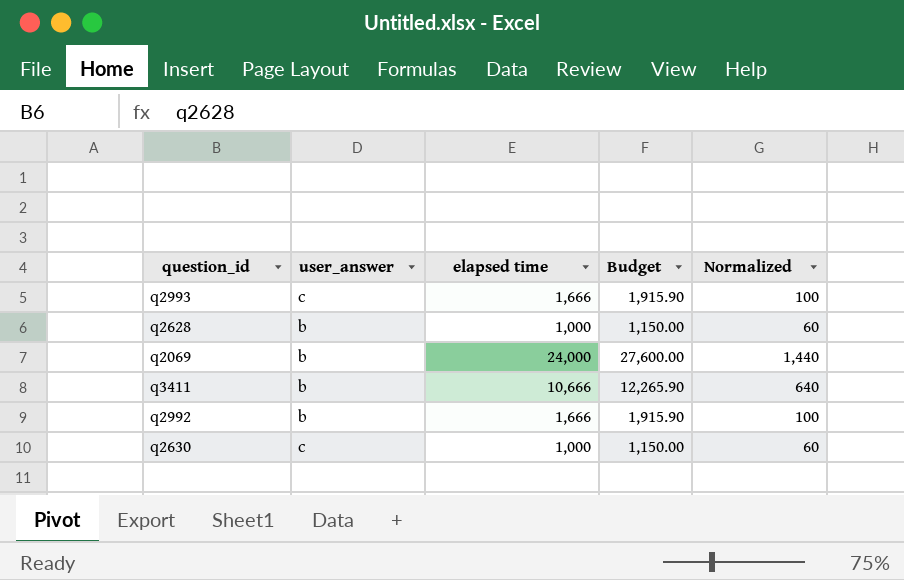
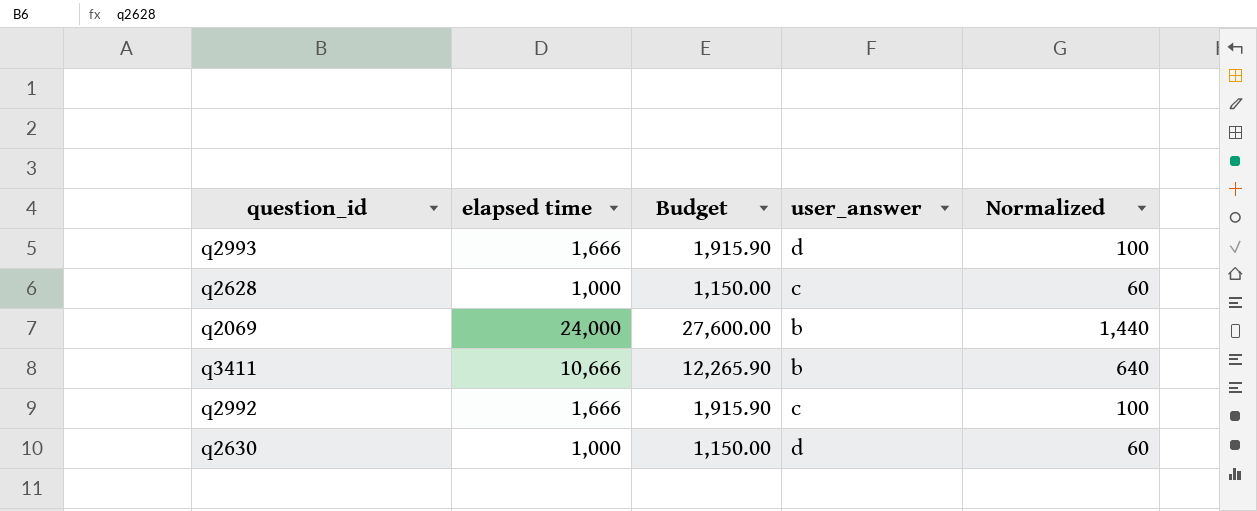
column user_answer | position: 2 -> 4
q2993 | user_answer: c -> d
q2628 | user_answer: b -> c
q2992 | user_answer: b -> c
q2630 | user_answer: c -> d

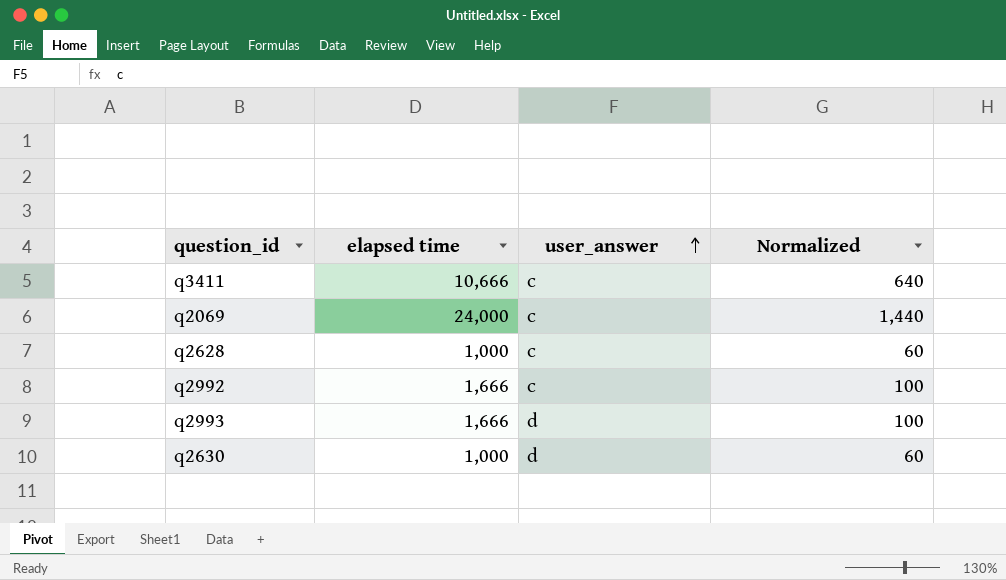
row order: none -> user_answer ascending
column Budget | formula: [elapsed time] * 1.15 -> none
q3411 | user_answer: b -> c
q2069 | user_answer: b -> c

